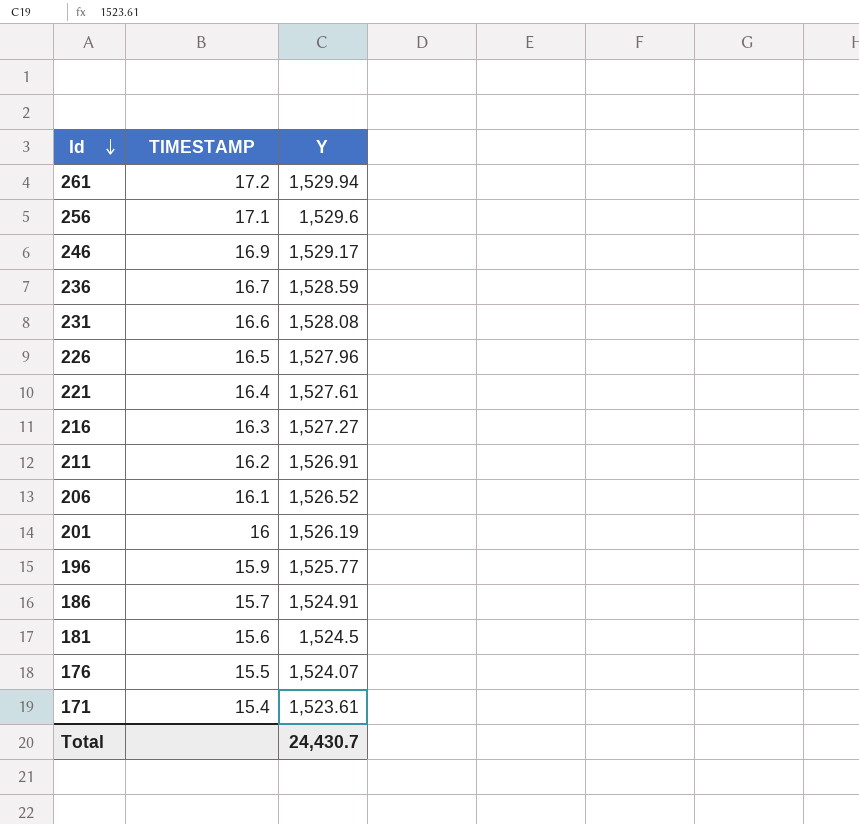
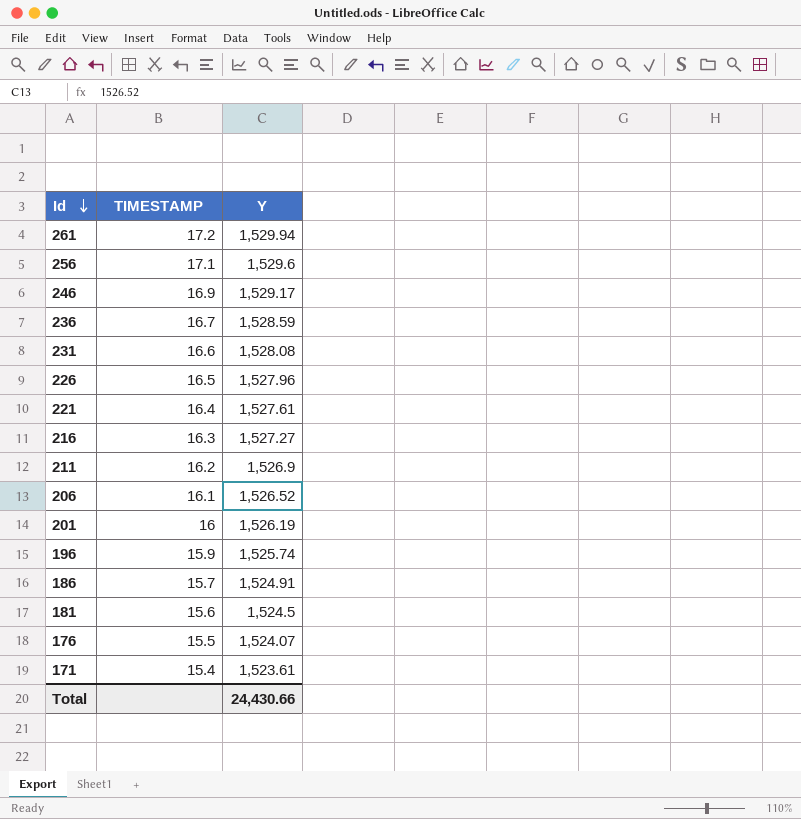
211 | Y: 1,526.91 -> 1,526.9
196 | Y: 1,525.77 -> 1,525.74
Total | Y: 24,430.7 -> 24,430.66

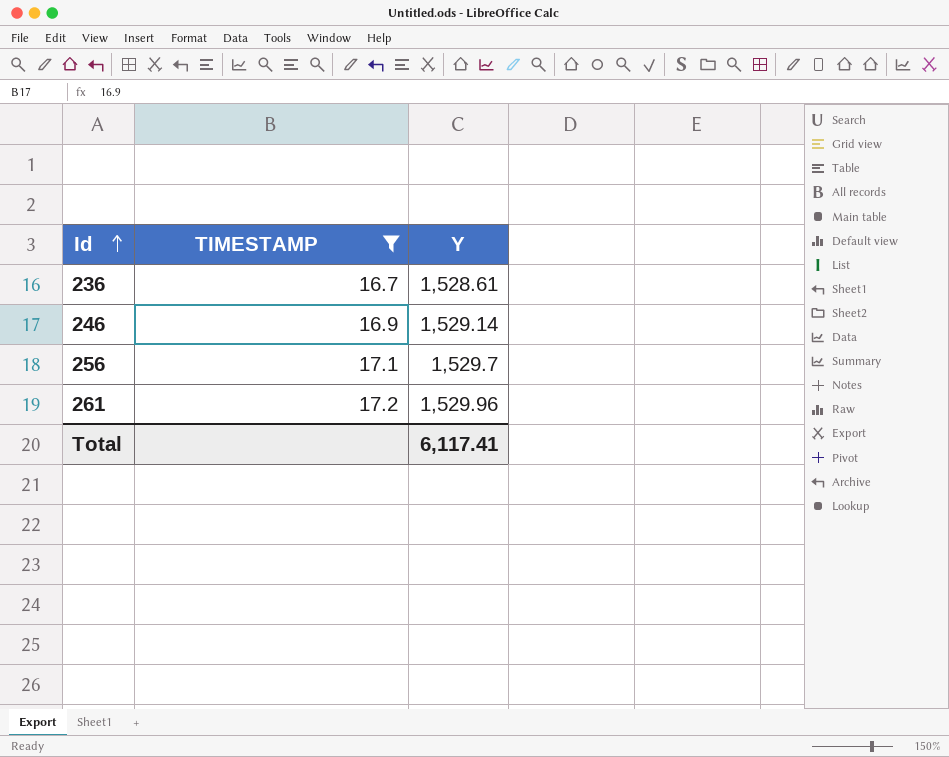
filter: none -> TIMESTAMP >= 16.7
row order: Id descending -> Id ascending
236 | Y: 1,528.59 -> 1,528.61
246 | Y: 1,529.17 -> 1,529.14
256 | Y: 1,529.6 -> 1,529.7
261 | Y: 1,529.94 -> 1,529.96
Total | Y: 24,430.66 -> 6,117.41

